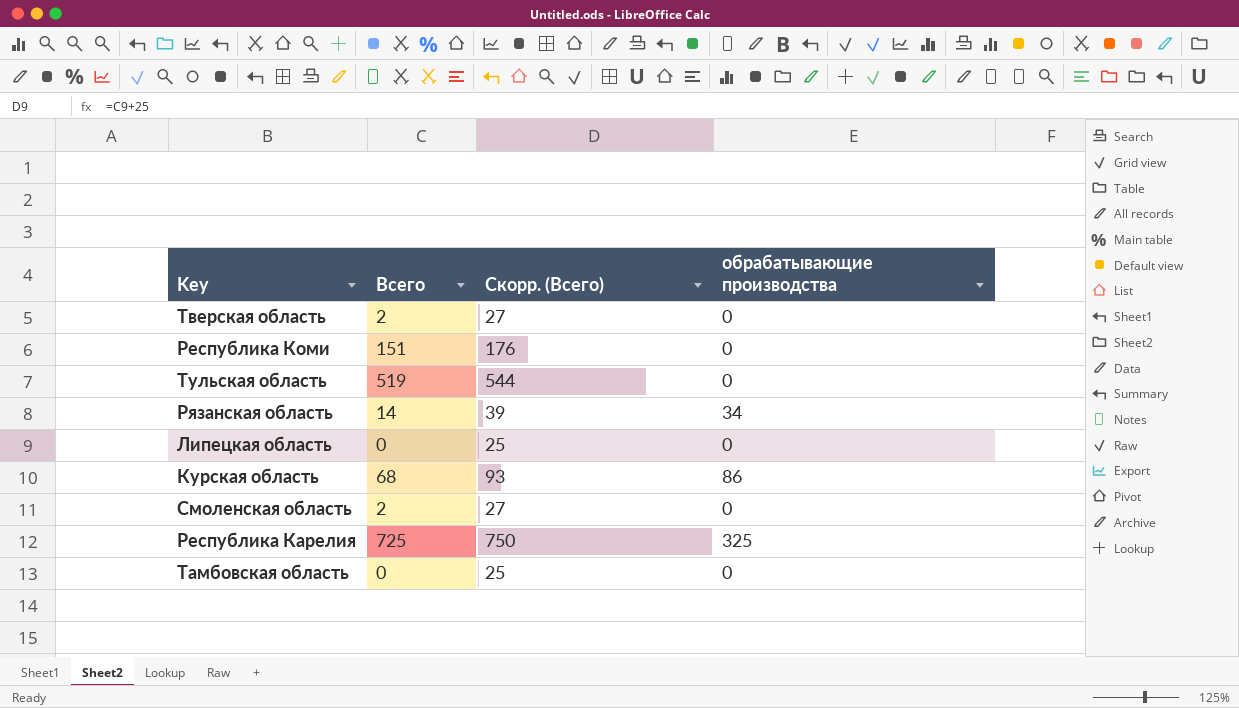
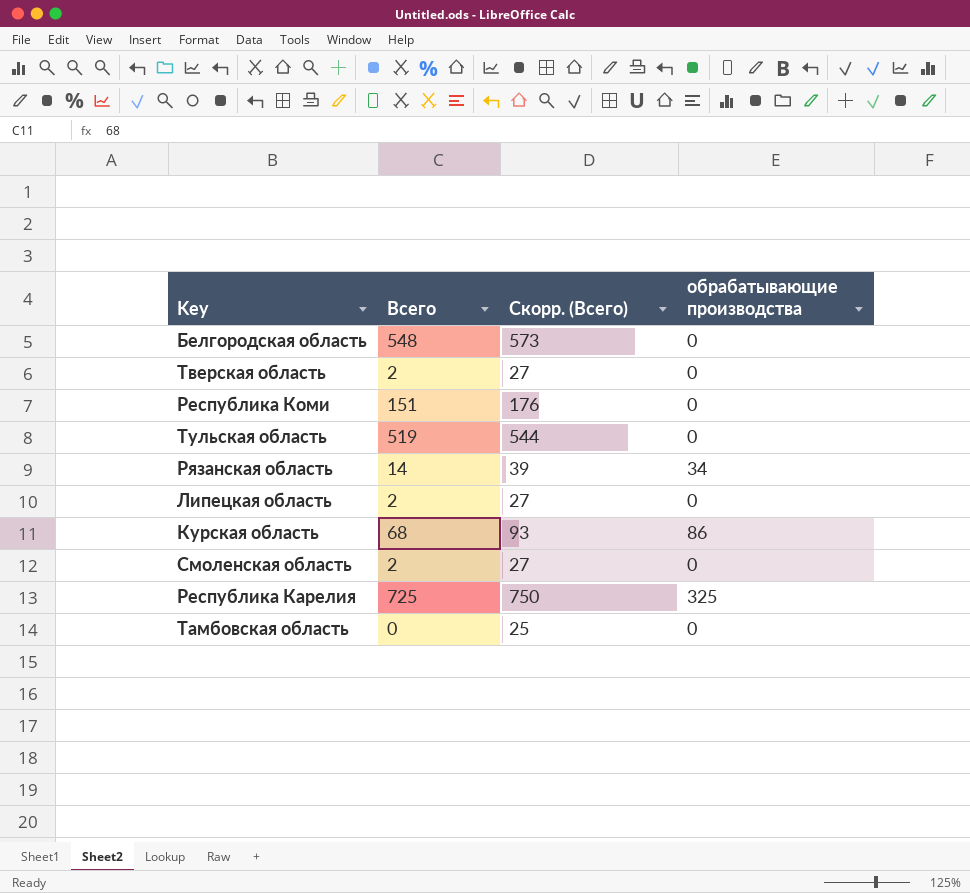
row Белгородская область: none -> 548 | 573 | 0
Липецкая область | Всего: 0 -> 2
Липецкая область | Скорр. (Всего): 25 -> 27

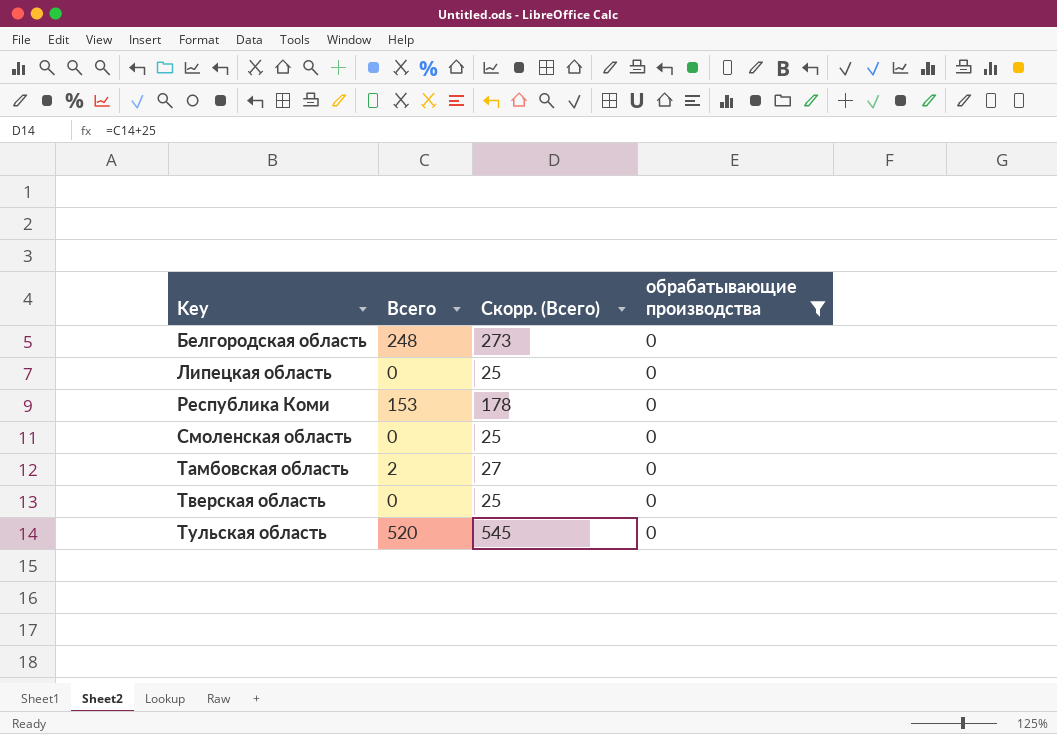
filter: none -> обрабатывающие производства = 0
row order: none -> Key ascending
Белгородская область | Всего: 548 -> 248
Белгородская область | Скорр. (Всего): 573 -> 273
Липецкая область | Всего: 2 -> 0
Липецкая область | Скорр. (Всего): 27 -> 25
Республика Коми | Всего: 151 -> 153
Республика Коми | Скорр. (Всего): 176 -> 178
Смоленская область | Всего: 2 -> 0
Смоленская область | Скорр. (Всего): 27 -> 25
Тамбовская область | Всего: 0 -> 2
Тамбовская область | Скорр. (Всего): 25 -> 27
Тверская область | Всего: 2 -> 0
Тверская область | Скорр. (Всего): 27 -> 25
Тульская область | Всего: 519 -> 520
Тульская область | Скорр. (Всего): 544 -> 545

